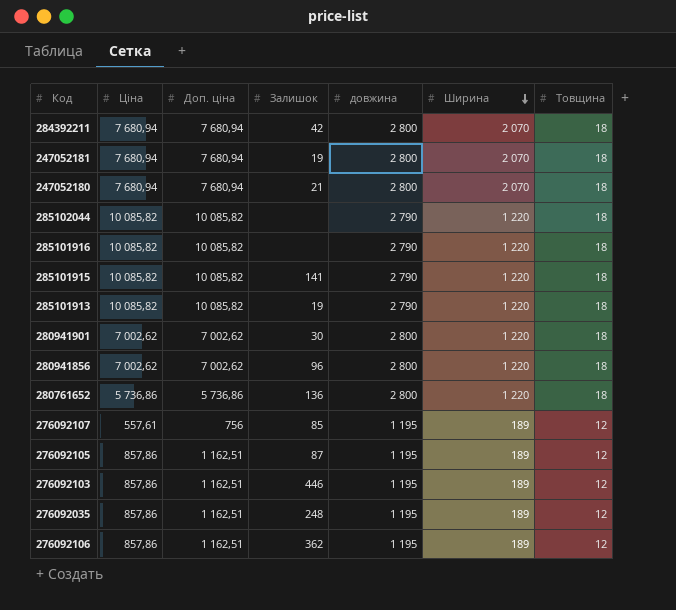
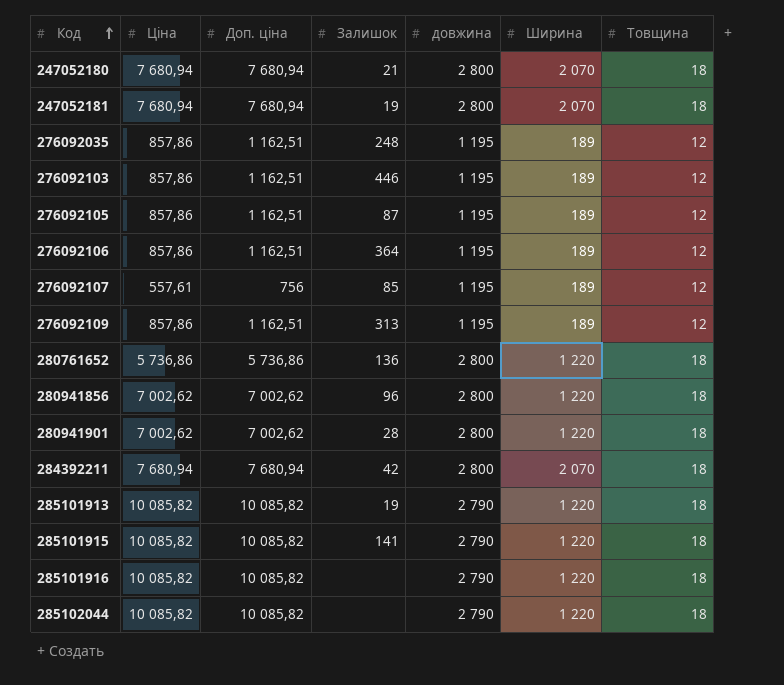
row order: Ширина descending -> Код ascending
276092106 | Залишок: 362 -> 364
row 276092109: none -> 857,86 | 1 162,51 | 313 | 1 195 | 189 | 12
280941901 | Залишок: 30 -> 28

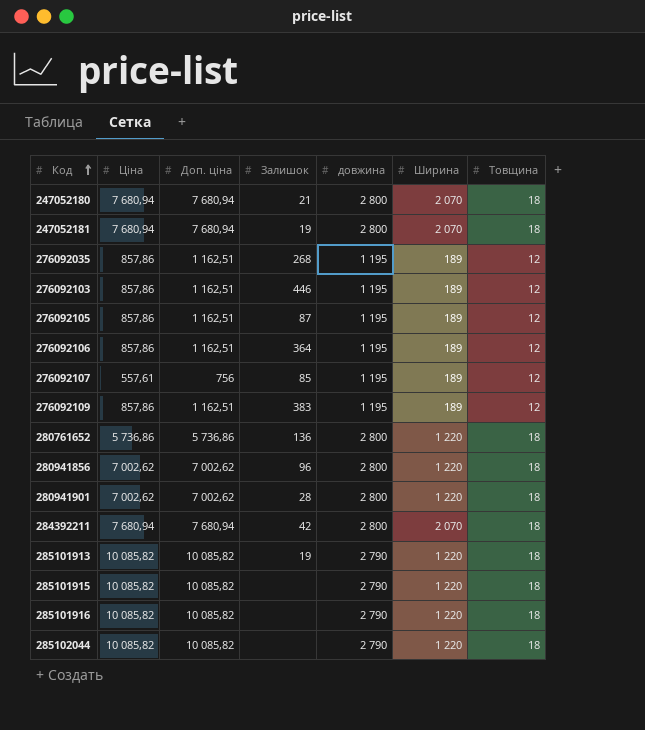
276092035 | Залишок: 248 -> 268
276092109 | Залишок: 313 -> 383
285101915 | Залишок: 141 -> none

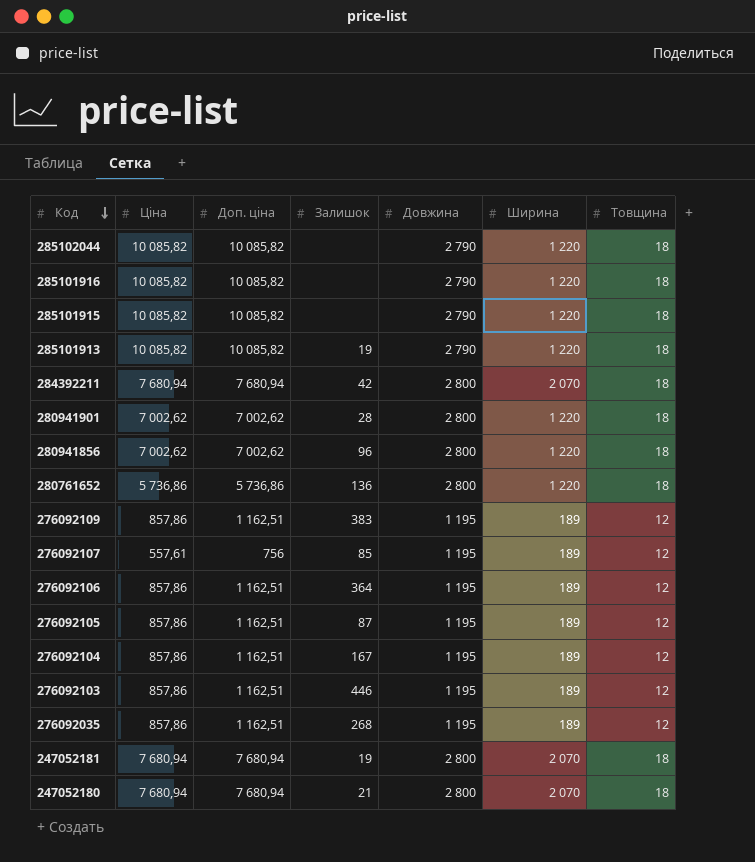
row order: Код ascending -> Код descending
column name: довжина -> Довжина
row 276092104: none -> 857,86 | 1 162,51 | 167 | 1 195 | 189 | 12

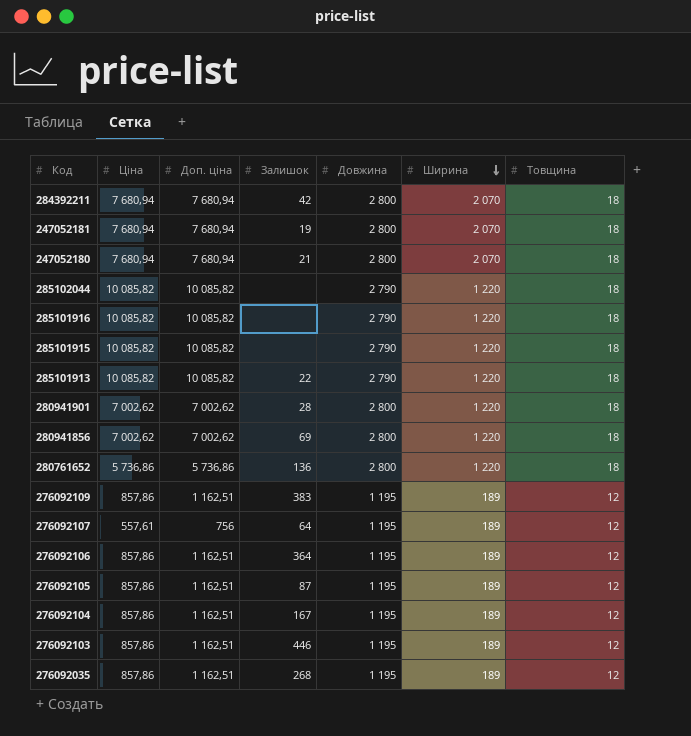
row order: Код descending -> Ширина descending
285101913 | Залишок: 19 -> 22
280941856 | Залишок: 96 -> 69
276092107 | Залишок: 85 -> 64

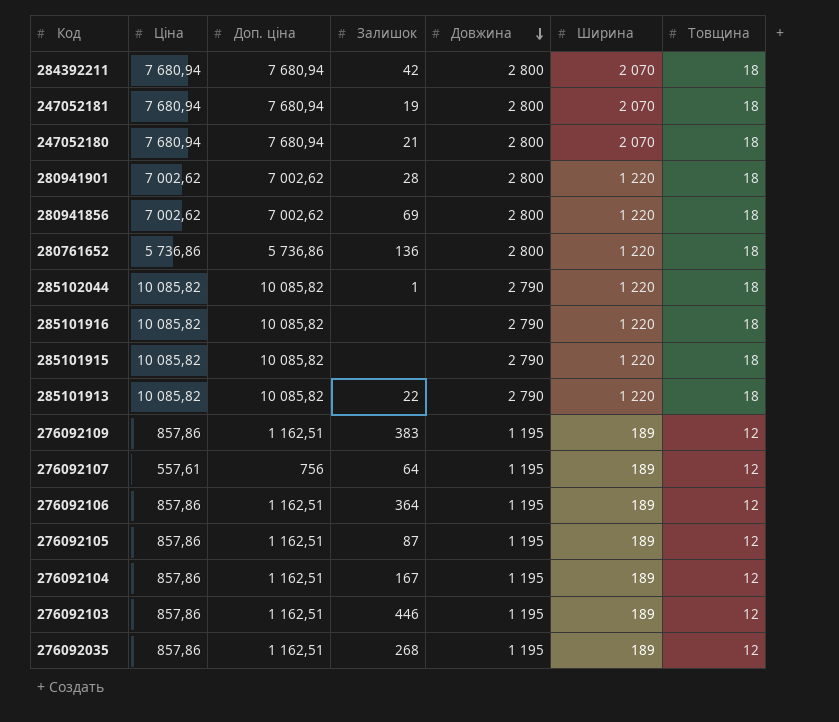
row order: Ширина descending -> Довжина descending
285102044 | Залишок: none -> 1

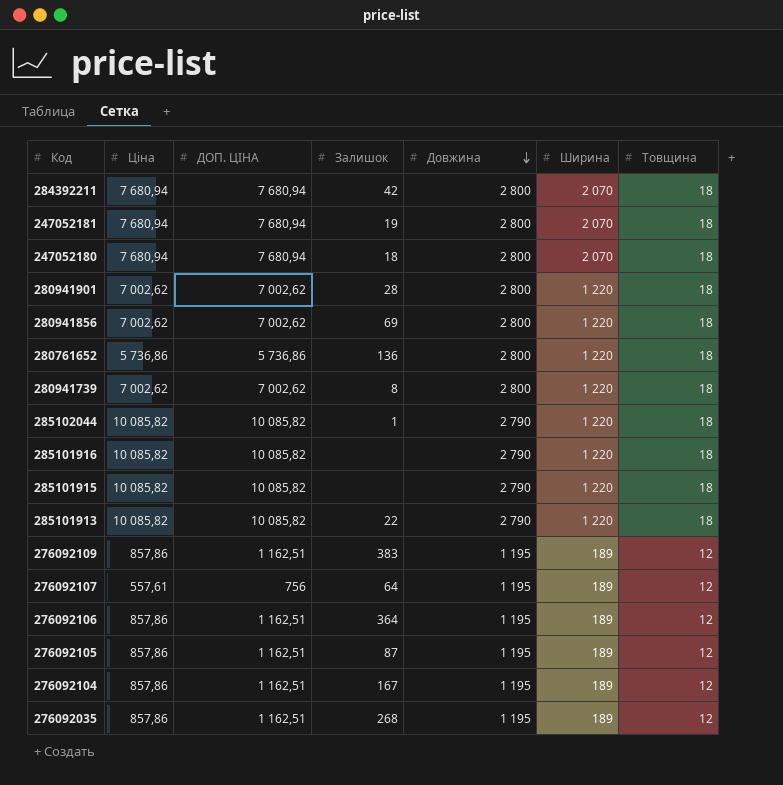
column name: Доп. ціна -> ДОП. ЦІНА
row 276092103: 857,86 | 1 162,51 | 446 | 1 195 | 189 | 12 -> none
247052180 | Залишок: 21 -> 18
row 280941739: none -> 7 002,62 | 7 002,62 | 8 | 2 800 | 1 220 | 18

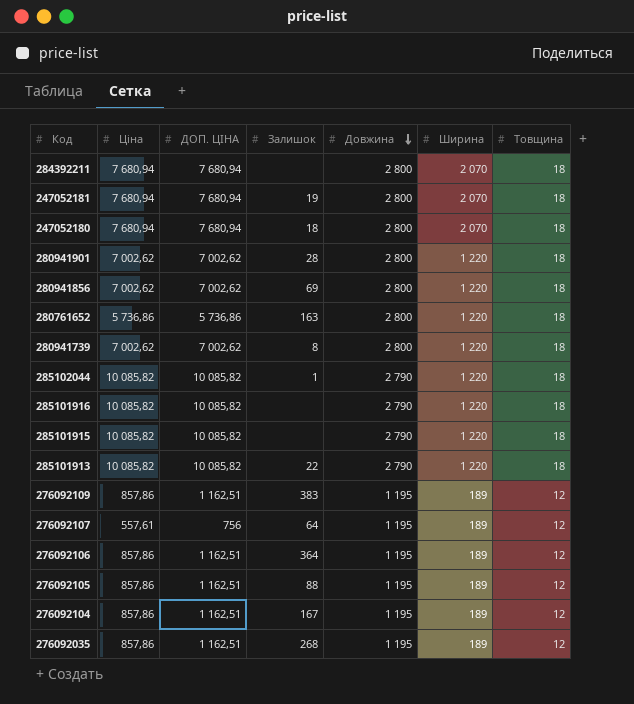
284392211 | Залишок: 42 -> none
280761652 | Залишок: 136 -> 163
276092105 | Залишок: 87 -> 88

